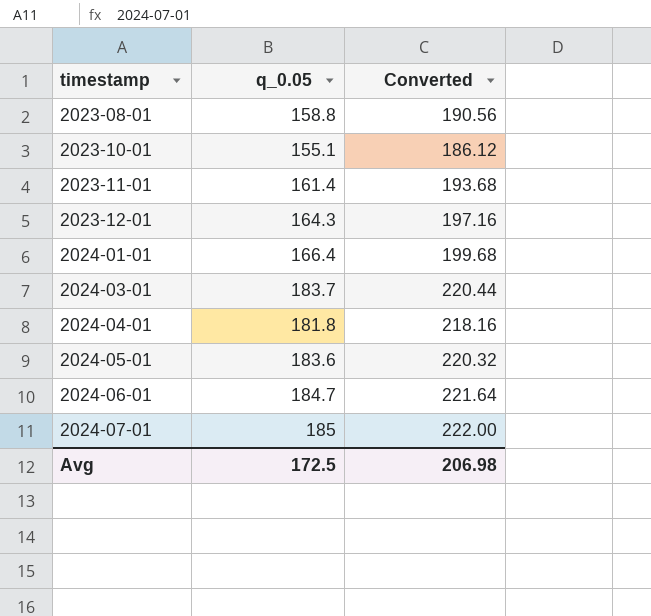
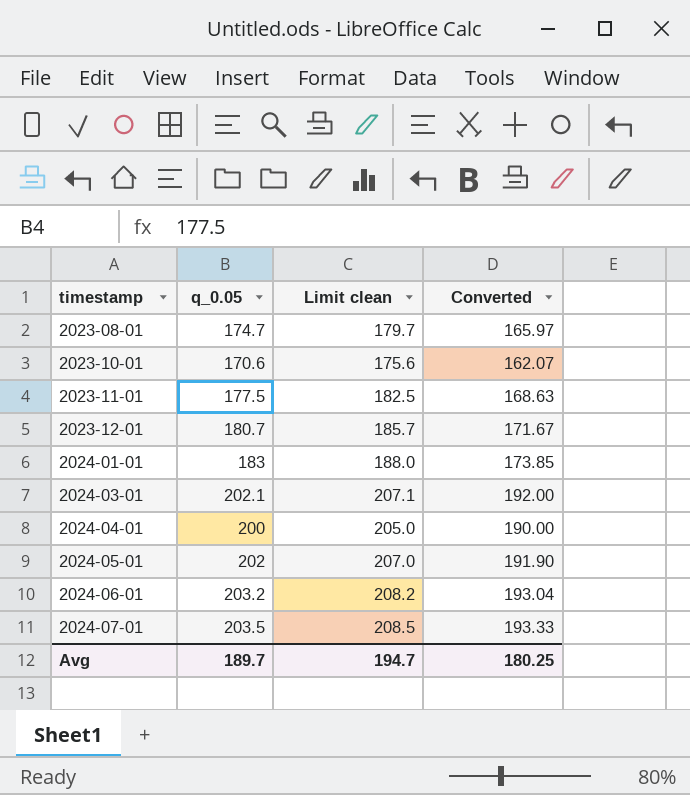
column Limit clean | formula: none -> [q_0.05] + 5
column Converted | formula: [q_0.05] * 1.2 -> [q_0.05] * 0.95
2023-08-01 | q_0.05: 158.8 -> 174.7
2023-10-01 | q_0.05: 155.1 -> 170.6
2023-11-01 | q_0.05: 161.4 -> 177.5
2023-12-01 | q_0.05: 164.3 -> 180.7
2024-01-01 | q_0.05: 166.4 -> 183
2024-03-01 | q_0.05: 183.7 -> 202.1
2024-04-01 | q_0.05: 181.8 -> 200
2024-05-01 | q_0.05: 183.6 -> 202
2024-06-01 | q_0.05: 184.7 -> 203.2
2024-07-01 | q_0.05: 185 -> 203.5
Avg | q_0.05: 172.5 -> 189.7
Avg | Converted: 206.98 -> 180.25

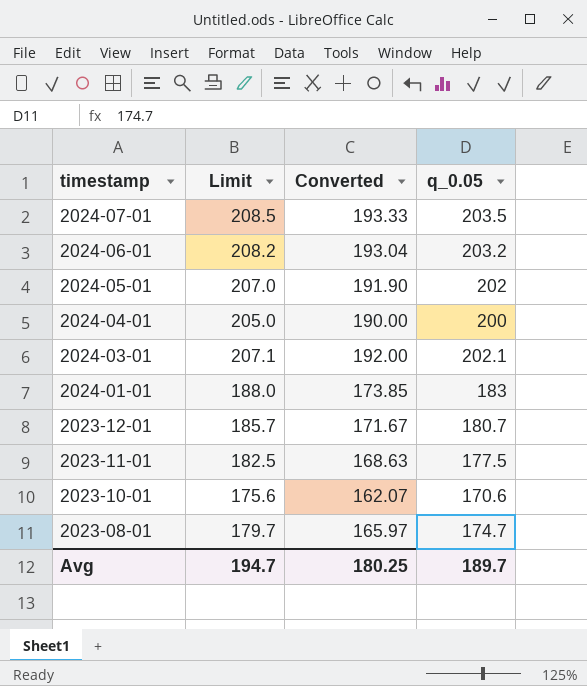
row order: timestamp ascending -> timestamp descending
column name: Limit clean -> Limit
column q_0.05 | position: 2 -> 4

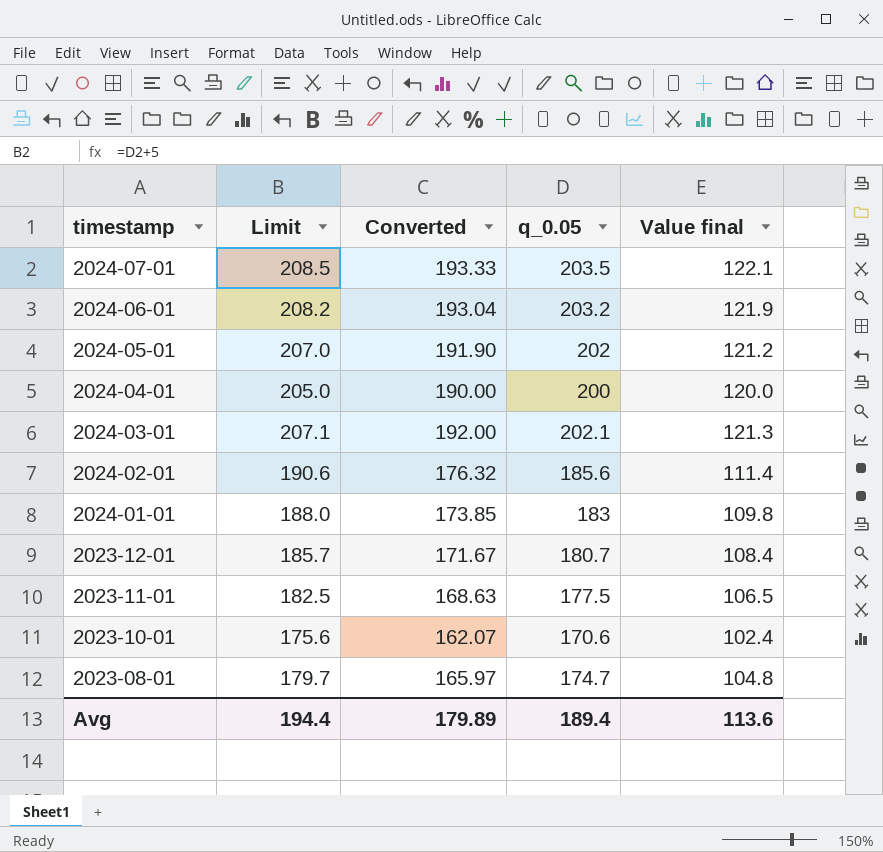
column Value final | formula: none -> [q_0.05] * 0.6
row 2024-02-01: none -> 190.6 | 176.32 | 185.6 | 111.4
Avg | Limit: 194.7 -> 194.4
Avg | Converted: 180.25 -> 179.89
Avg | q_0.05: 189.7 -> 189.4

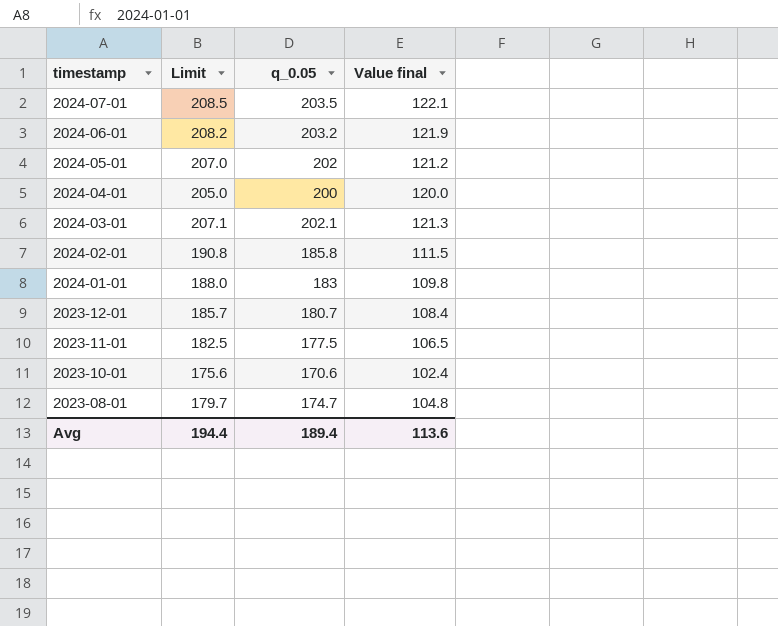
column Converted | formula: [q_0.05] * 0.95 -> none
2024-02-01 | Limit: 190.6 -> 190.8
2024-02-01 | q_0.05: 185.6 -> 185.8
2024-02-01 | Value final: 111.4 -> 111.5

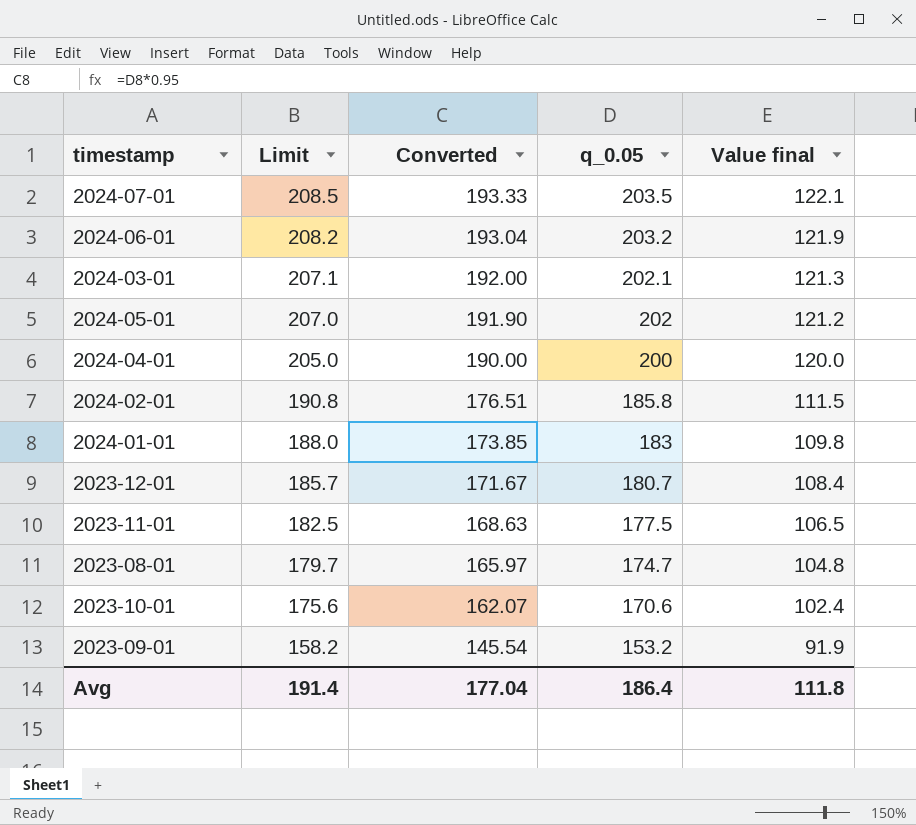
row order: timestamp descending -> Limit descending
column Converted | formula: none -> [q_0.05] * 0.95
row 2023-09-01: none -> 158.2 | 145.54 | 153.2 | 91.9
Avg | Limit: 194.4 -> 191.4
Avg | q_0.05: 189.4 -> 186.4
Avg | Value final: 113.6 -> 111.8

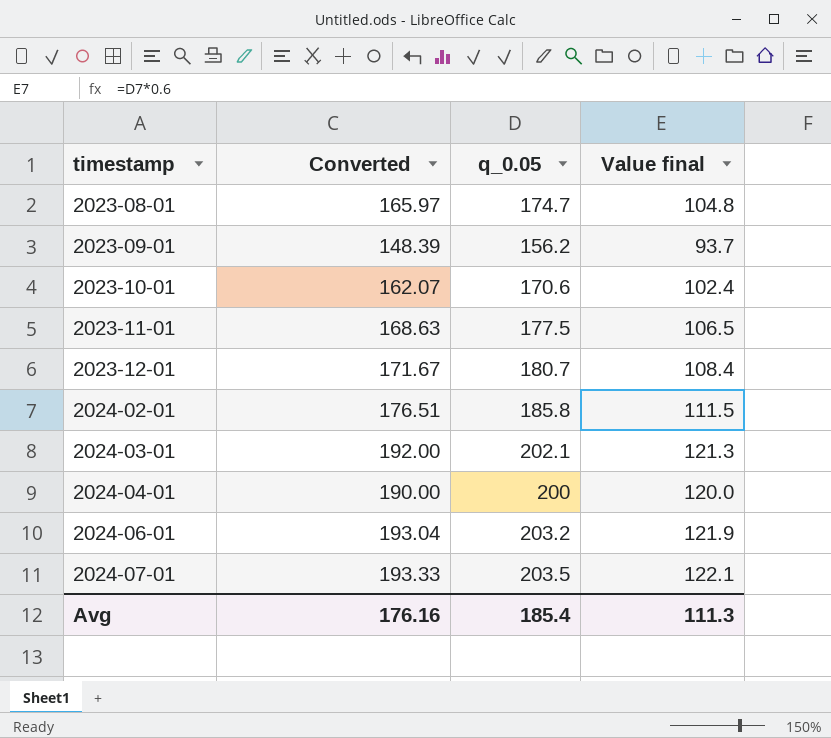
row order: Limit descending -> timestamp ascending
column Limit | formula: [q_0.05] + 5 -> none
row 2024-05-01: 207.0 | 191.90 | 202 | 121.2 -> none
row 2024-01-01: 188.0 | 173.85 | 183 | 109.8 -> none
2023-09-01 | Converted: 145.54 -> 148.39
2023-09-01 | q_0.05: 153.2 -> 156.2
2023-09-01 | Value final: 91.9 -> 93.7
Avg | Converted: 177.04 -> 176.16
Avg | q_0.05: 186.4 -> 185.4
Avg | Value final: 111.8 -> 111.3

